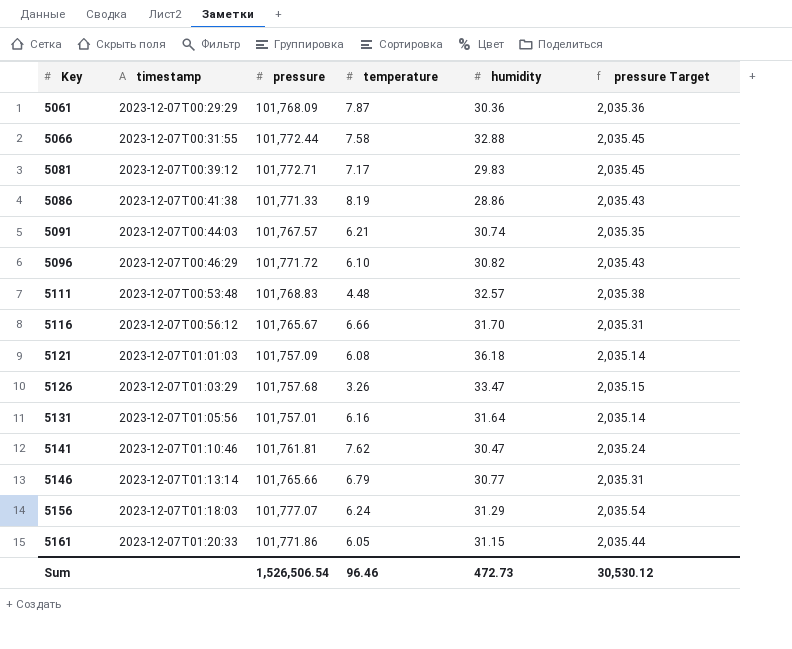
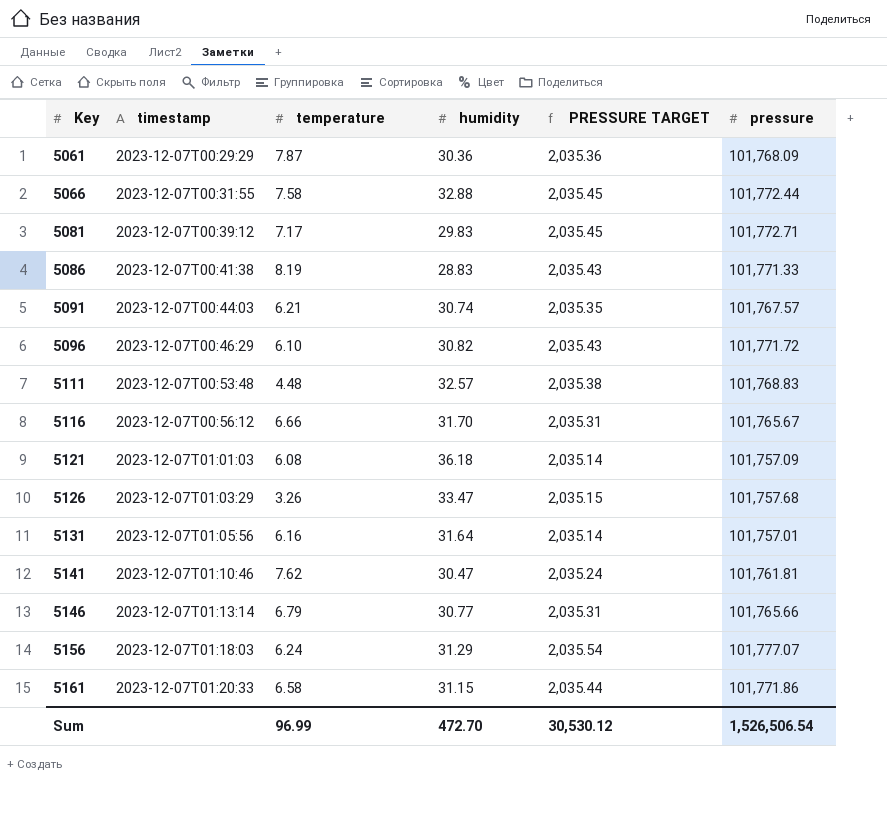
column name: pressure Target -> PRESSURE TARGET
column pressure | position: 3 -> 6
5086 | humidity: 28.86 -> 28.83
5161 | temperature: 6.05 -> 6.58
Sum | temperature: 96.46 -> 96.99
Sum | humidity: 472.73 -> 472.70

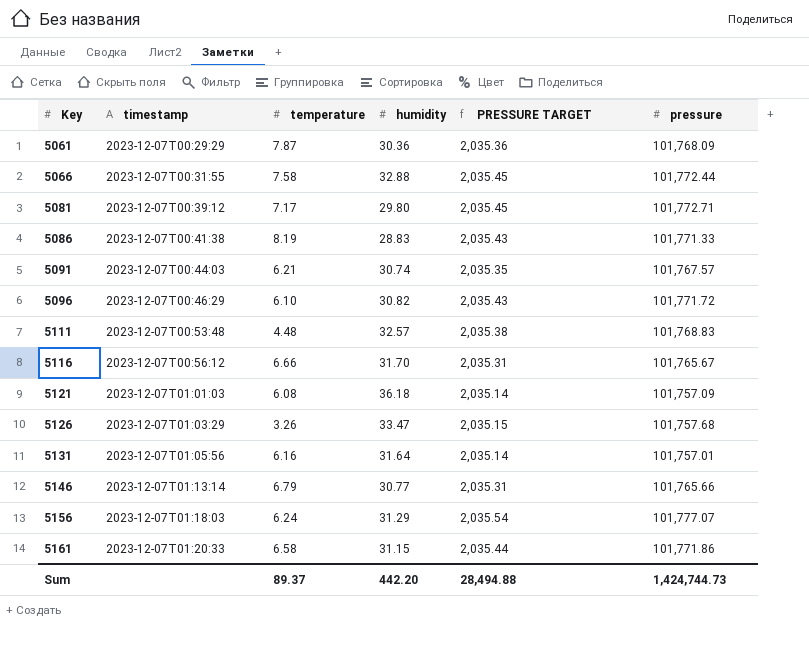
row 5141: 2023-12-07T01:10:46 | 7.62 | 30.47 | 2,035.24 | 101,761.81 -> none
5081 | humidity: 29.83 -> 29.80
Sum | temperature: 96.99 -> 89.37
Sum | humidity: 472.70 -> 442.20
Sum | PRESSURE TARGET: 30,530.12 -> 28,494.88
Sum | pressure: 1,526,506.54 -> 1,424,744.73

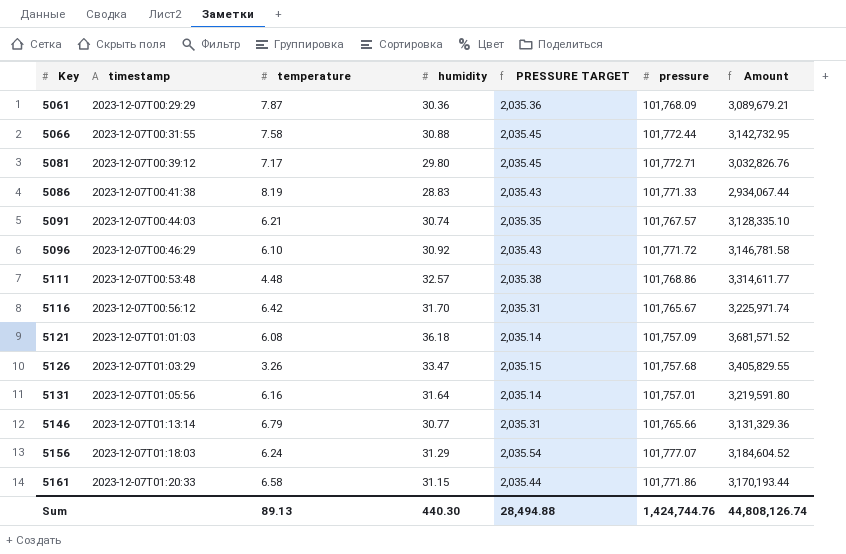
column Amount | formula: none -> [humidity] * [pressure]
5066 | humidity: 32.88 -> 30.88
5096 | humidity: 30.82 -> 30.92
5111 | pressure: 101,768.83 -> 101,768.86
5116 | temperature: 6.66 -> 6.42
Sum | temperature: 89.37 -> 89.13
Sum | humidity: 442.20 -> 440.30
Sum | pressure: 1,424,744.73 -> 1,424,744.76

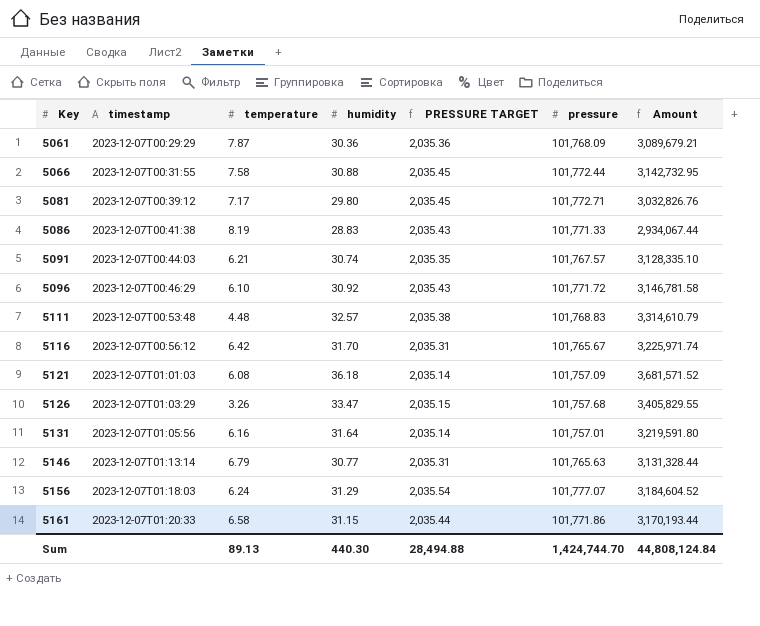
5111 | pressure: 101,768.86 -> 101,768.83
5111 | Amount: 3,314,611.77 -> 3,314,610.79
5146 | pressure: 101,765.66 -> 101,765.63
5146 | Amount: 3,131,329.36 -> 3,131,328.44
Sum | pressure: 1,424,744.76 -> 1,424,744.70
Sum | Amount: 44,808,126.74 -> 44,808,124.84

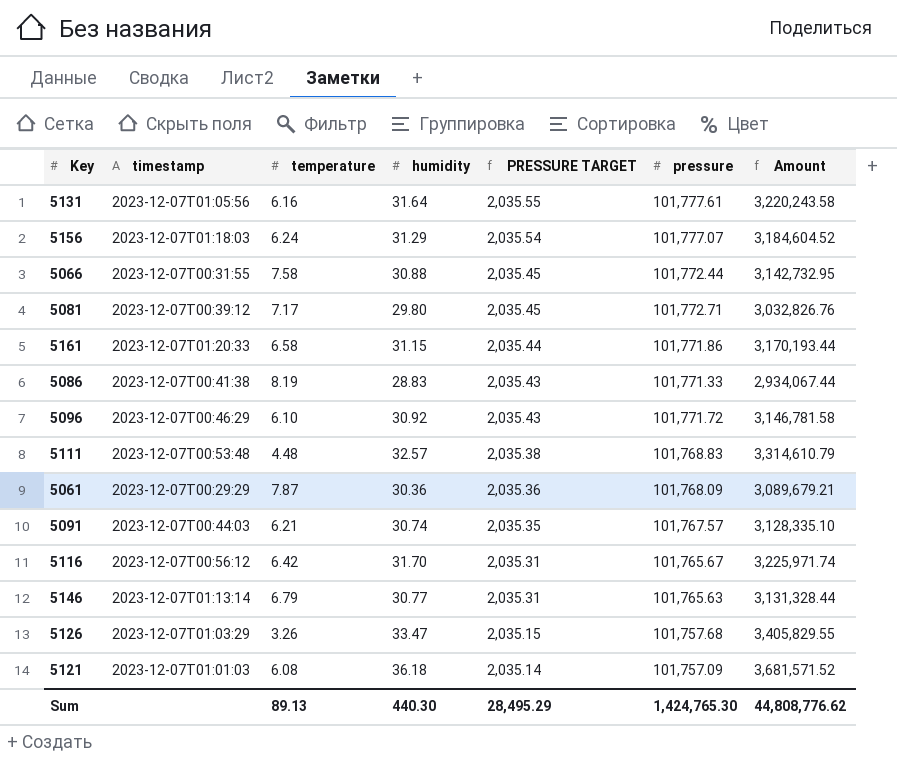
row order: Key ascending -> PRESSURE TARGET descending
5131 | PRESSURE TARGET: 2,035.14 -> 2,035.55
5131 | pressure: 101,757.01 -> 101,777.61
5131 | Amount: 3,219,591.80 -> 3,220,243.58
Sum | PRESSURE TARGET: 28,494.88 -> 28,495.29
Sum | pressure: 1,424,744.70 -> 1,424,765.30
Sum | Amount: 44,808,124.84 -> 44,808,776.62

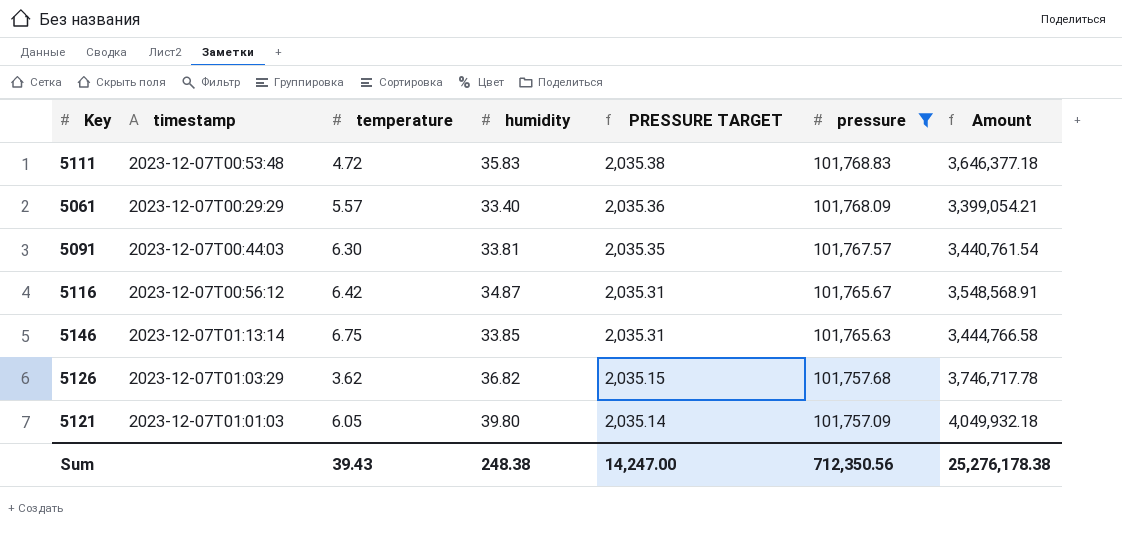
filter: none -> pressure <= 101,768.83
5111 | temperature: 4.48 -> 4.72
5111 | humidity: 32.57 -> 35.83
5111 | Amount: 3,314,610.79 -> 3,646,377.18
5061 | temperature: 7.87 -> 5.57
5061 | humidity: 30.36 -> 33.40
5061 | Amount: 3,089,679.21 -> 3,399,054.21
5091 | temperature: 6.21 -> 6.30
5091 | humidity: 30.74 -> 33.81
5091 | Amount: 3,128,335.10 -> 3,440,761.54
5116 | humidity: 31.70 -> 34.87
5116 | Amount: 3,225,971.74 -> 3,548,568.91
5146 | temperature: 6.79 -> 6.75
5146 | humidity: 30.77 -> 33.85
5146 | Amount: 3,131,328.44 -> 3,444,766.58
5126 | temperature: 3.26 -> 3.62
5126 | humidity: 33.47 -> 36.82
5126 | Amount: 3,405,829.55 -> 3,746,717.78
5121 | temperature: 6.08 -> 6.05
5121 | humidity: 36.18 -> 39.80
5121 | Amount: 3,681,571.52 -> 4,049,932.18
Sum | temperature: 89.13 -> 39.43
Sum | humidity: 440.30 -> 248.38
Sum | PRESSURE TARGET: 28,495.29 -> 14,247.00
Sum | pressure: 1,424,765.30 -> 712,350.56
Sum | Amount: 44,808,776.62 -> 25,276,178.38

